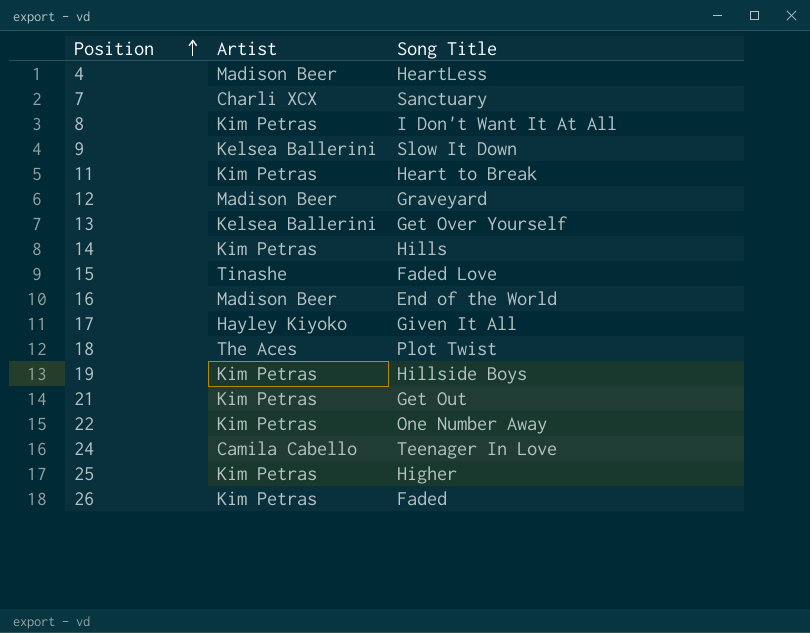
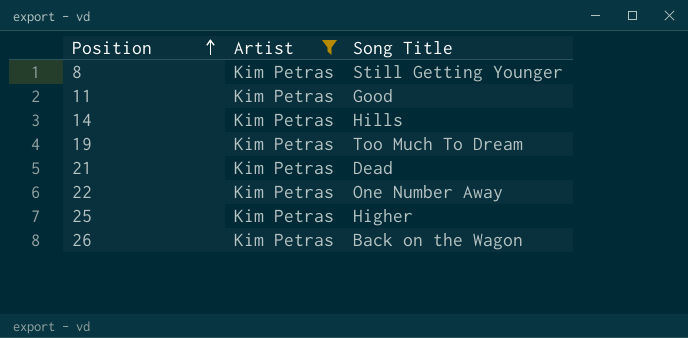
filter: none -> Artist = Kim Petras
8 | Song Title: I Don't Want It At All -> Still Getting Younger
11 | Song Title: Heart to Break -> Good
19 | Song Title: Hillside Boys -> Too Much To Dream
21 | Song Title: Get Out -> Dead
26 | Song Title: Faded -> Back on the Wagon

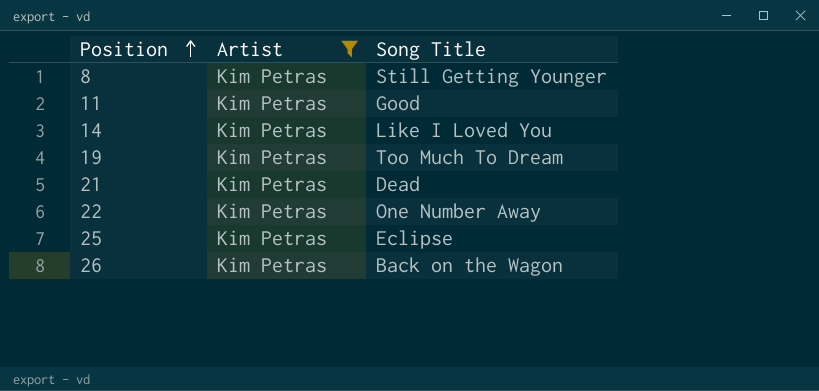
14 | Song Title: Hills -> Like I Loved You
25 | Song Title: Higher -> Eclipse

